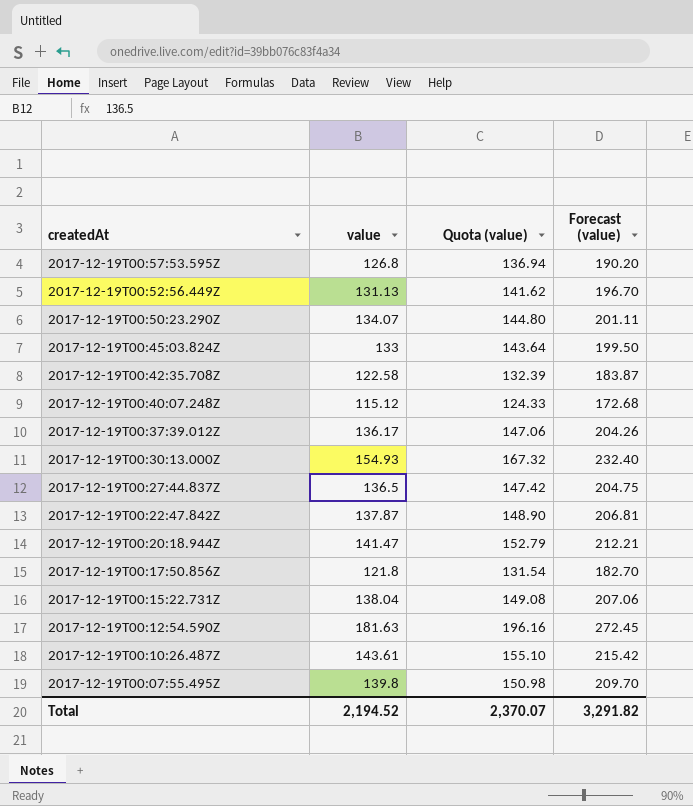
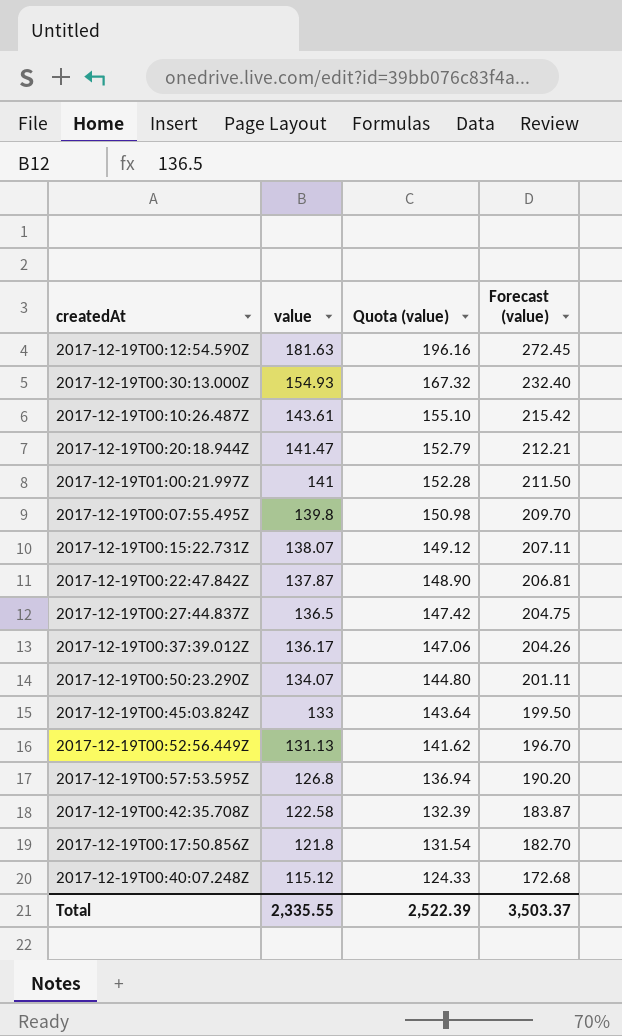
row order: createdAt descending -> value descending
row 2017-12-19T01:00:21.997Z: none -> 141 | 152.28 | 211.50
2017-12-19T00:15:22.731Z | value: 138.04 -> 138.07
2017-12-19T00:15:22.731Z | Quota (value): 149.08 -> 149.12
2017-12-19T00:15:22.731Z | Forecast (value): 207.06 -> 207.11
Total | value: 2,194.52 -> 2,335.55
Total | Quota (value): 2,370.07 -> 2,522.39
Total | Forecast (value): 3,291.82 -> 3,503.37

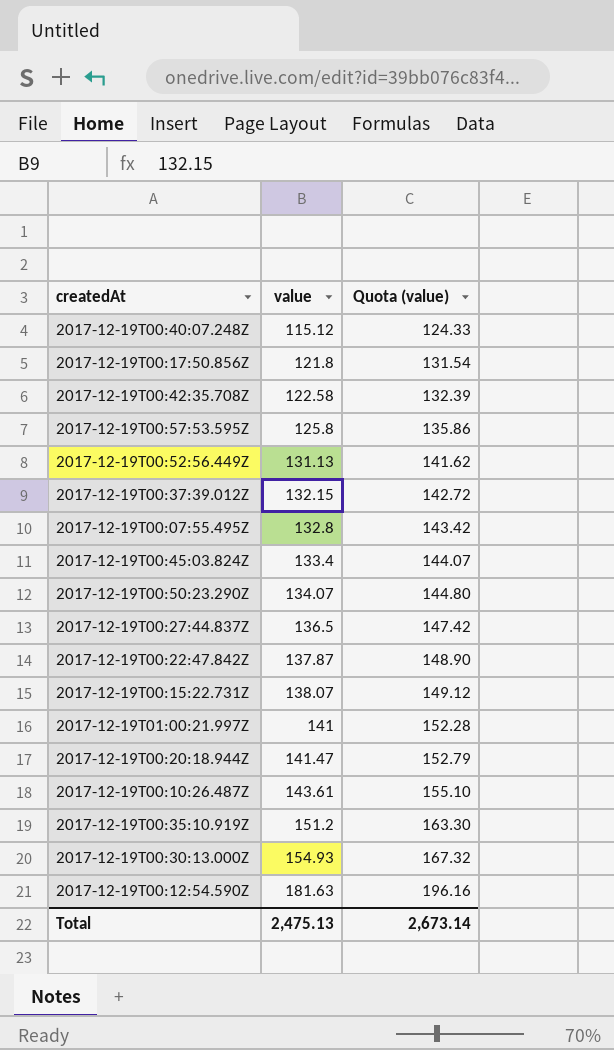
row order: value descending -> value ascending
column Forecast (value) | formula: [value] * 1.5 -> none
2017-12-19T00:57:53.595Z | value: 126.8 -> 125.8
2017-12-19T00:57:53.595Z | Quota (value): 136.94 -> 135.86
2017-12-19T00:37:39.012Z | value: 136.17 -> 132.15
2017-12-19T00:37:39.012Z | Quota (value): 147.06 -> 142.72
2017-12-19T00:07:55.495Z | value: 139.8 -> 132.8
2017-12-19T00:07:55.495Z | Quota (value): 150.98 -> 143.42
2017-12-19T00:45:03.824Z | value: 133 -> 133.4
2017-12-19T00:45:03.824Z | Quota (value): 143.64 -> 144.07
row 2017-12-19T00:35:10.919Z: none -> 151.2 | 163.30
Total | value: 2,335.55 -> 2,475.13
Total | Quota (value): 2,522.39 -> 2,673.14

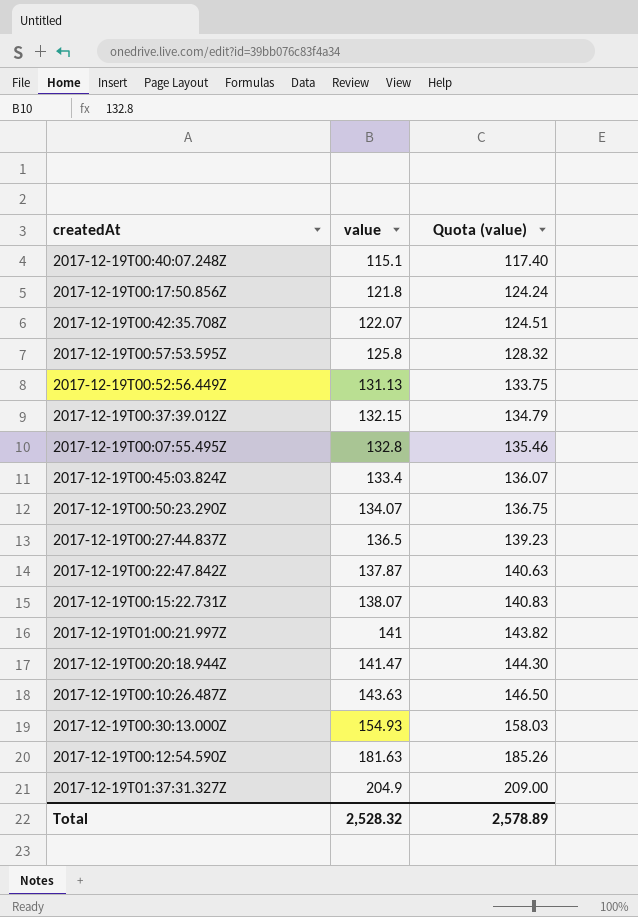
column Quota (value) | formula: [value] * 1.08 -> [value] * 1.02
row 2017-12-19T00:35:10.919Z: 151.2 | 163.30 -> none
2017-12-19T00:40:07.248Z | value: 115.12 -> 115.1
2017-12-19T00:42:35.708Z | value: 122.58 -> 122.07
2017-12-19T00:10:26.487Z | value: 143.61 -> 143.63
row 2017-12-19T01:37:31.327Z: none -> 204.9 | 209.00
Total | value: 2,475.13 -> 2,528.32
Total | Quota (value): 2,673.14 -> 2,578.89

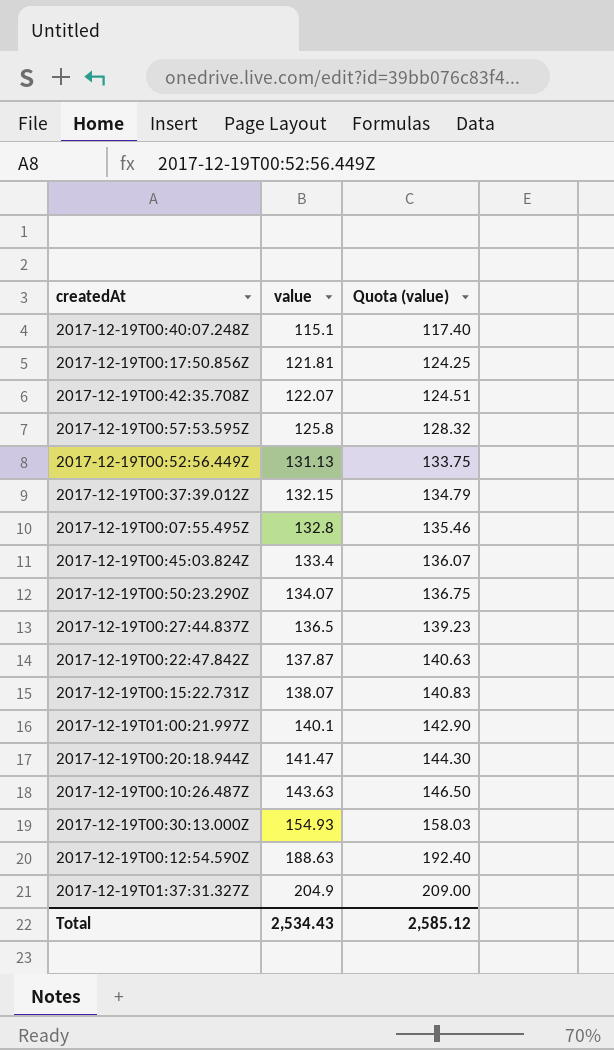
2017-12-19T00:17:50.856Z | value: 121.8 -> 121.81
2017-12-19T00:17:50.856Z | Quota (value): 124.24 -> 124.25
2017-12-19T01:00:21.997Z | value: 141 -> 140.1
2017-12-19T01:00:21.997Z | Quota (value): 143.82 -> 142.90
2017-12-19T00:12:54.590Z | value: 181.63 -> 188.63
2017-12-19T00:12:54.590Z | Quota (value): 185.26 -> 192.40
Total | value: 2,528.32 -> 2,534.43
Total | Quota (value): 2,578.89 -> 2,585.12

